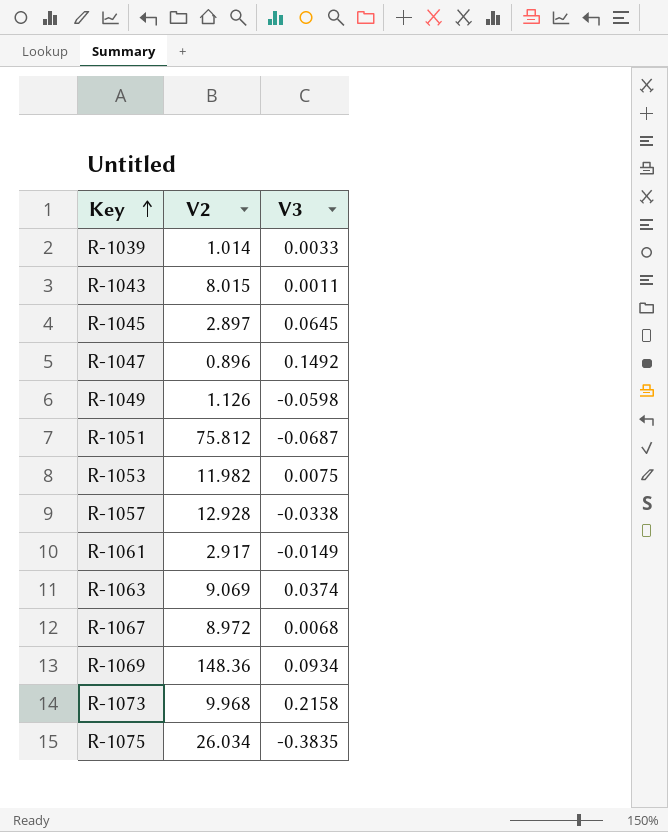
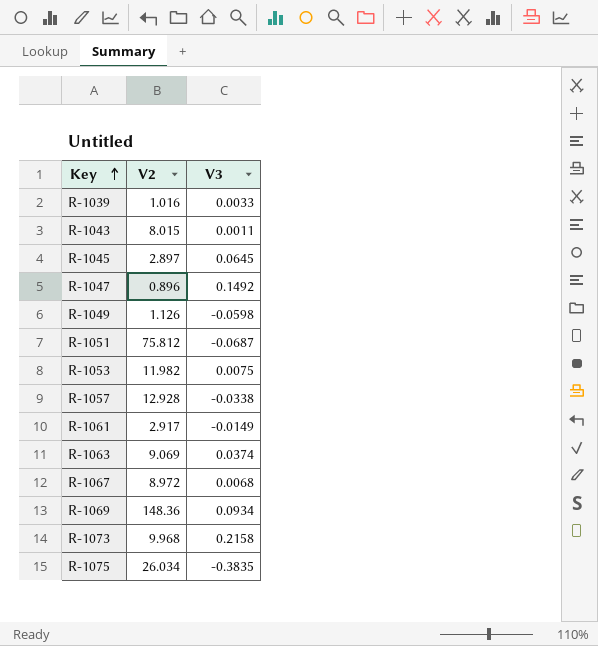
R-1039 | V2: 1.014 -> 1.016

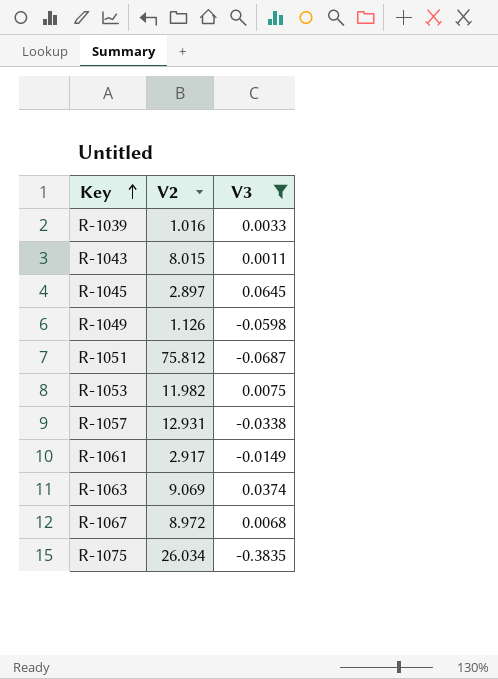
filter: none -> V3 <= 0.0645
R-1057 | V2: 12.928 -> 12.931

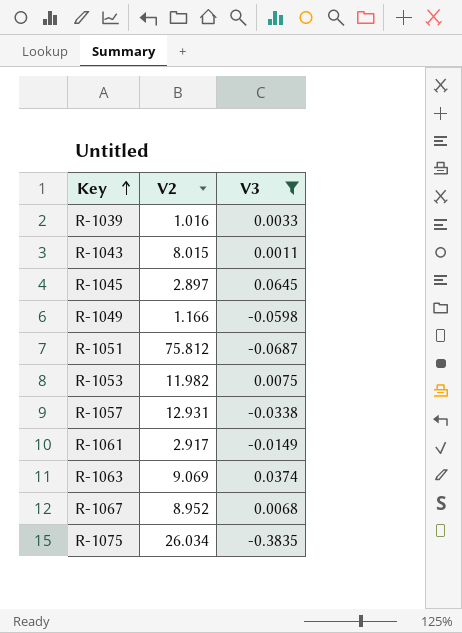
R-1049 | V2: 1.126 -> 1.166
R-1067 | V2: 8.972 -> 8.952

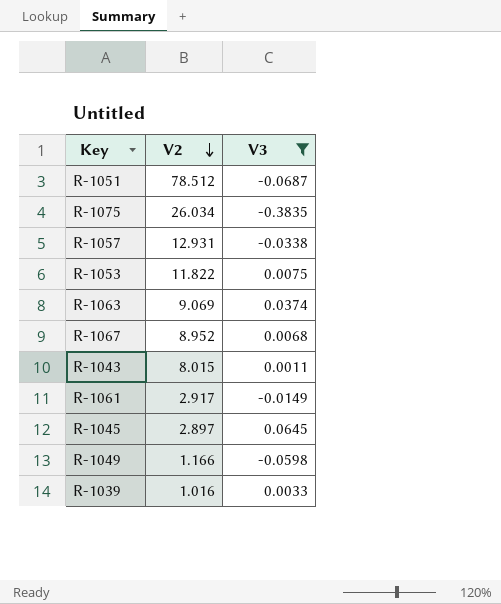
row order: Key ascending -> V2 descending
R-1051 | V2: 75.812 -> 78.512
R-1053 | V2: 11.982 -> 11.822

